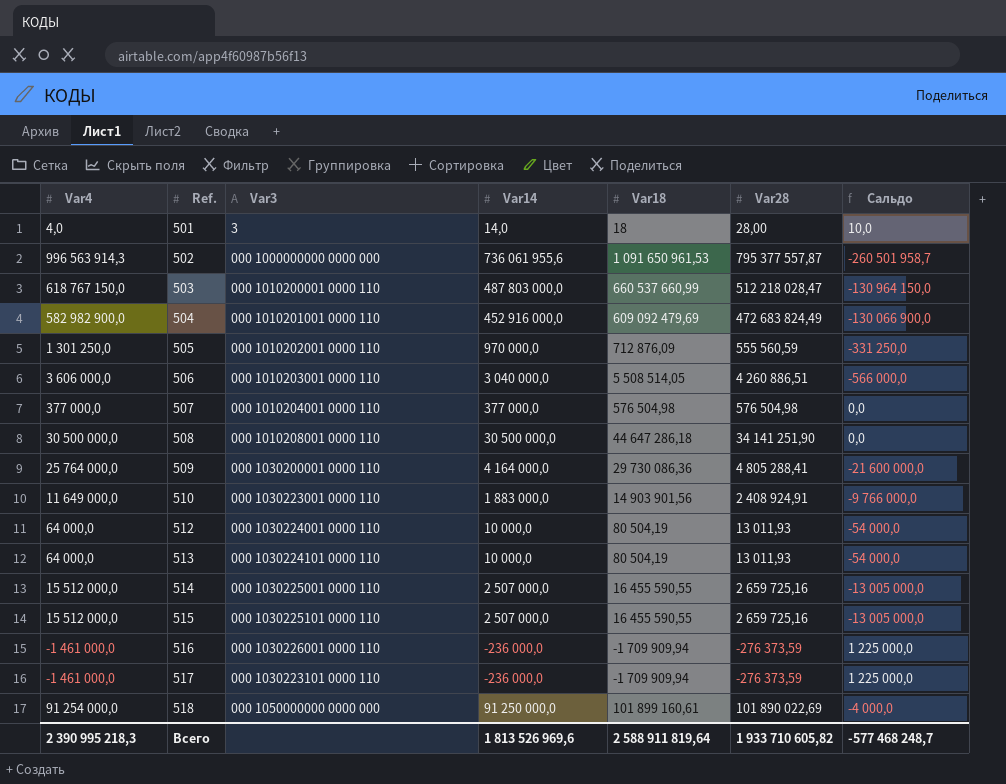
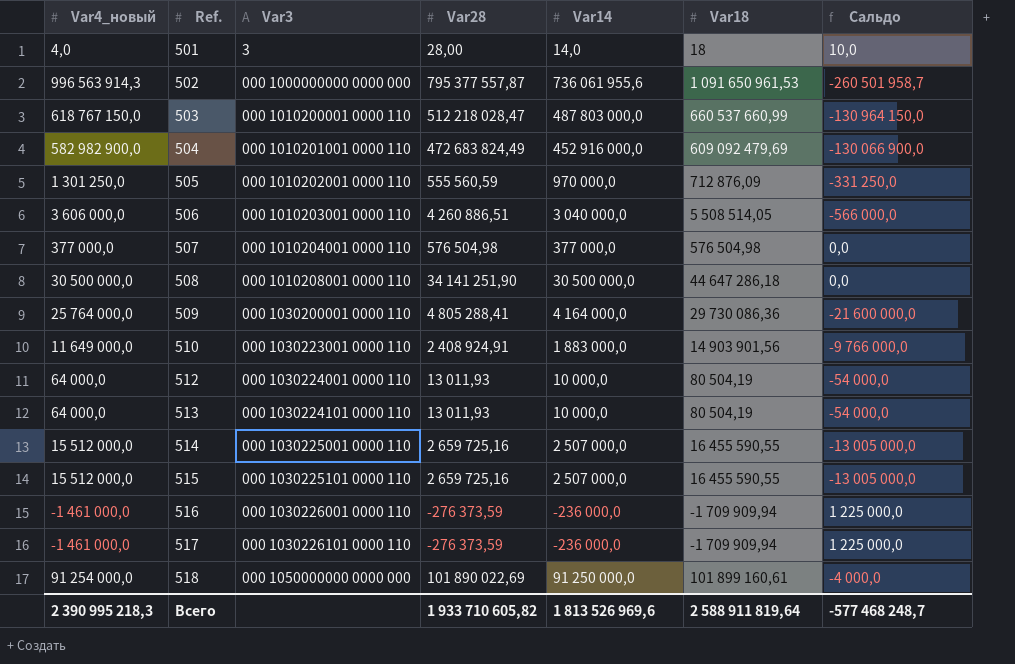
column name: Var4 -> Var4_новый
column Var28 | position: 6 -> 4
517 | Var3: 000 1030223101 0000 110 -> 000 1030226101 0000 110

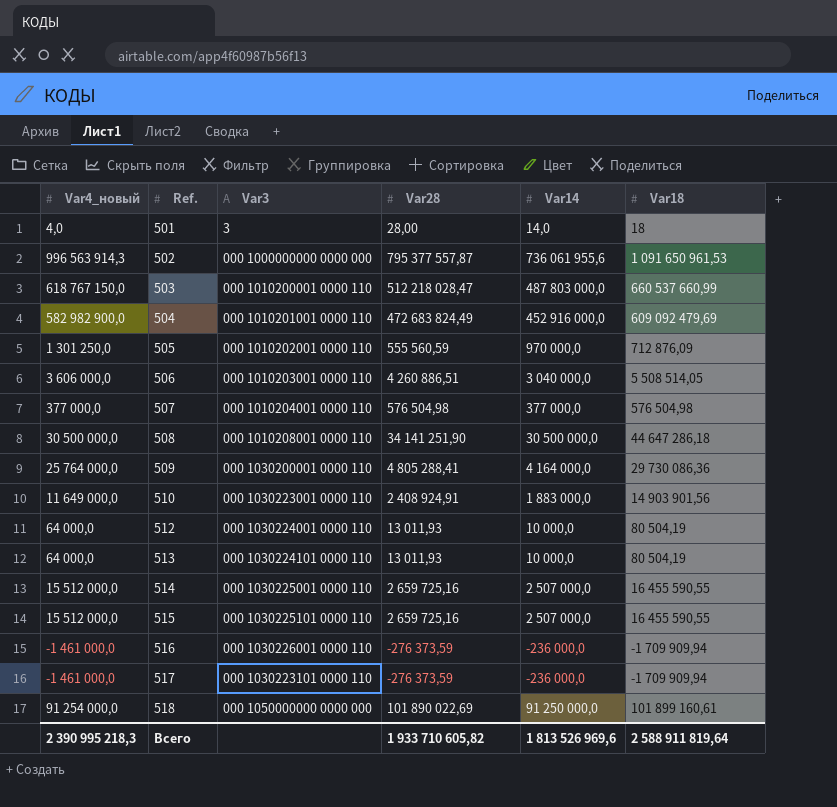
column Сальдо | formula: [Var14] - [Var4_новый] -> none
517 | Var3: 000 1030226101 0000 110 -> 000 1030223101 0000 110

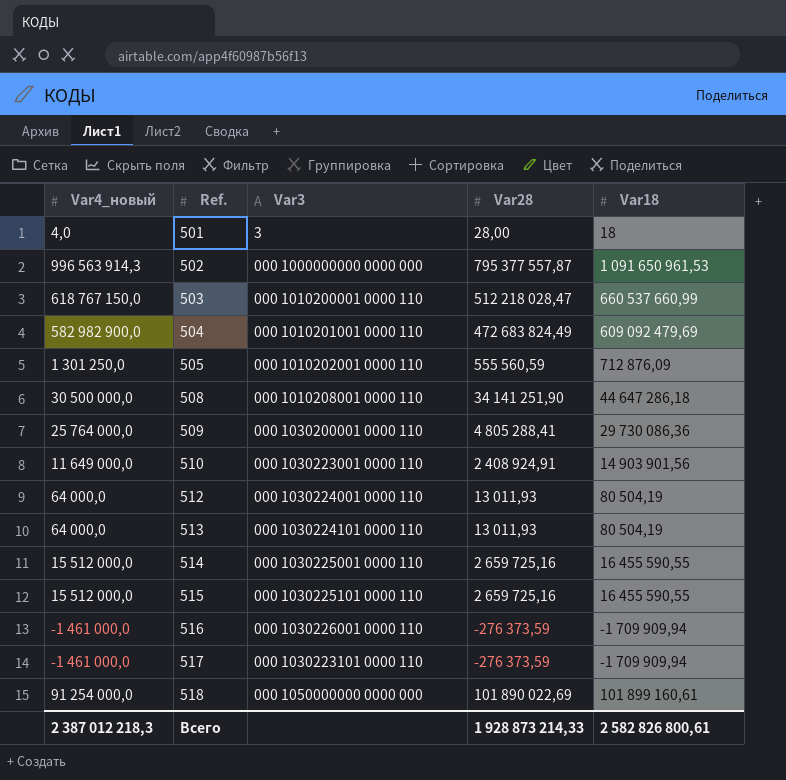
column Var14 | position: 5 -> none
row 506: 3 606 000,0 | 000 1010203001 0000 110 | 4 260 886,51 | 3 040 000,0 | 5 508 514,05 -> none
row 507: 377 000,0 | 000 1010204001 0000 110 | 576 504,98 | 377 000,0 | 576 504,98 -> none
Всего | Var4_новый: 2 390 995 218,3 -> 2 387 012 218,3
Всего | Var28: 1 933 710 605,82 -> 1 928 873 214,33
Всего | Var18: 2 588 911 819,64 -> 2 582 826 800,61

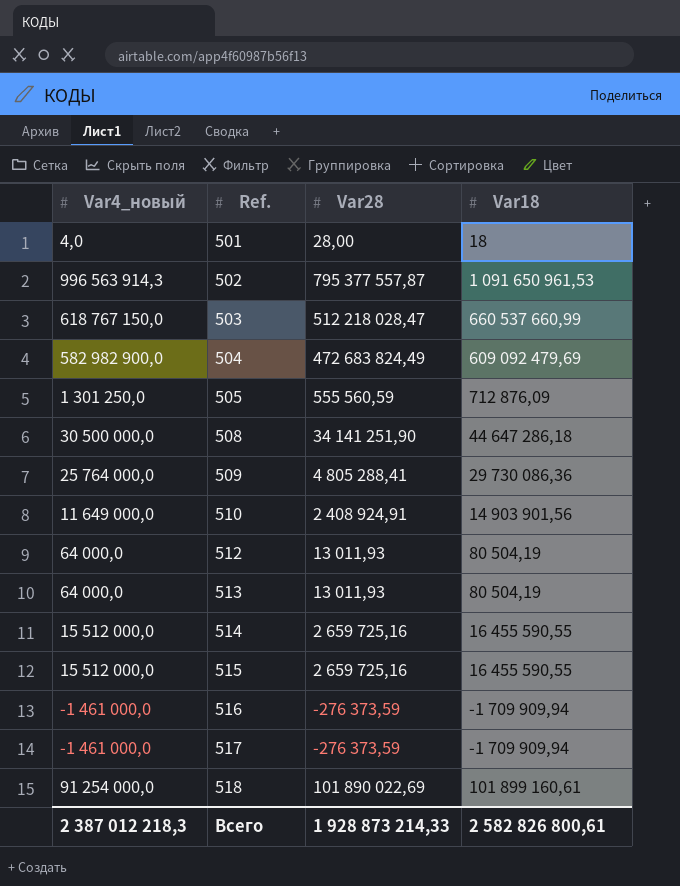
column Var3 | position: 3 -> none

